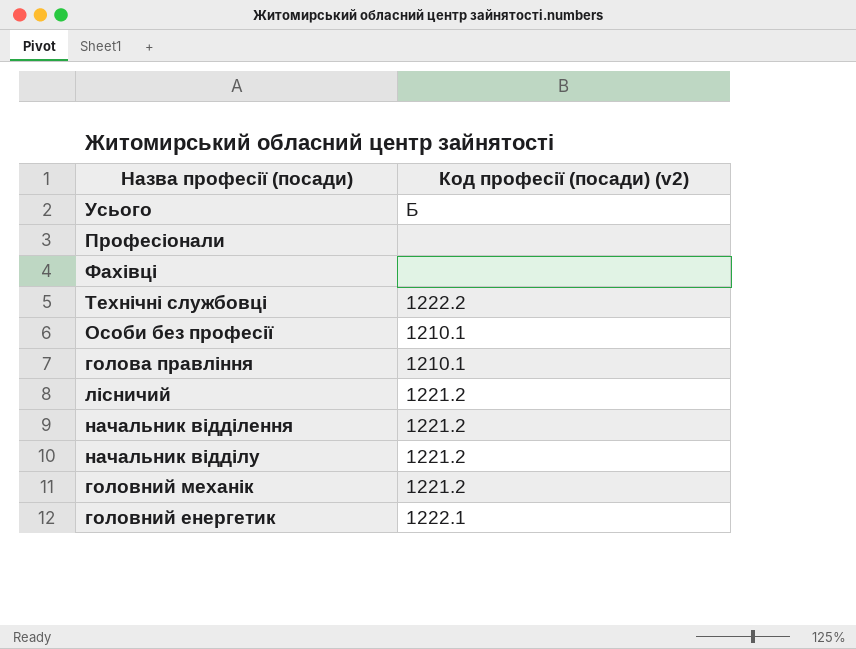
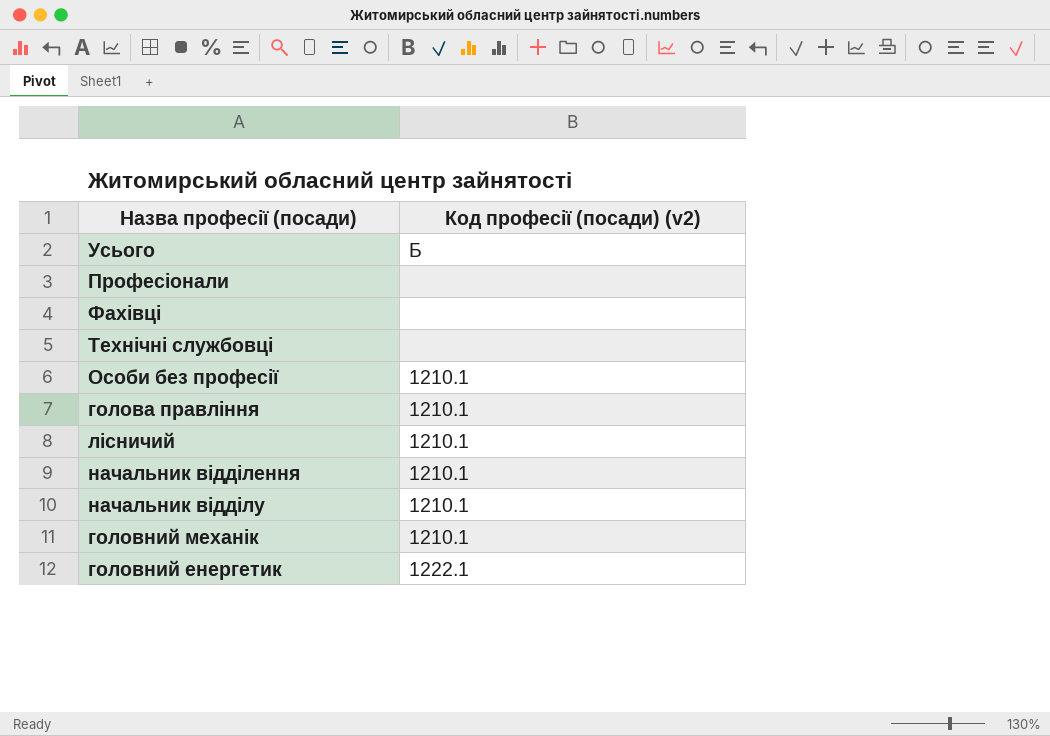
Технічні службовці | Код професії (посади) (v2): 1222.2 -> none
лісничий | Код професії (посади) (v2): 1221.2 -> 1210.1
начальник відділення | Код професії (посади) (v2): 1221.2 -> 1210.1
начальник відділу | Код професії (посади) (v2): 1221.2 -> 1210.1
головний механік | Код професії (посади) (v2): 1221.2 -> 1210.1

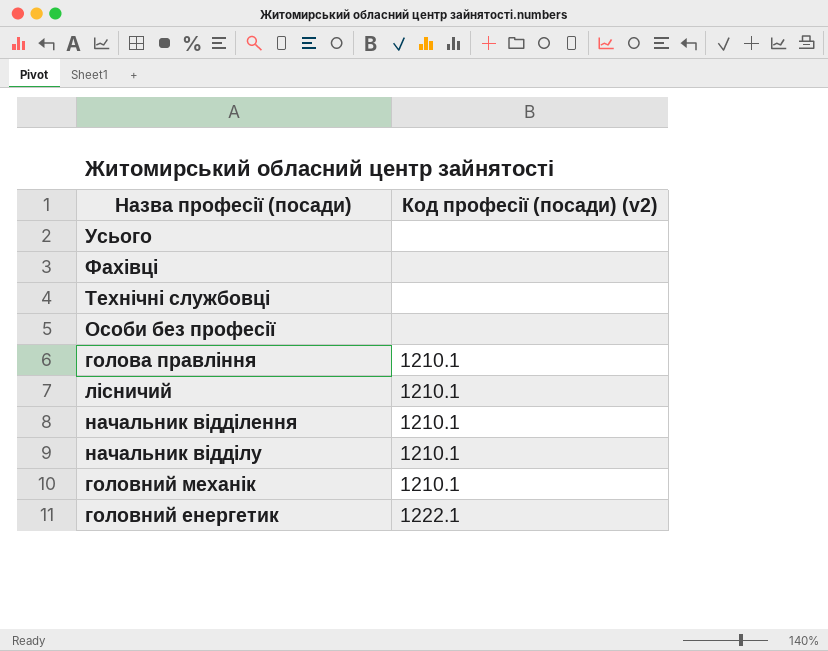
row Професіонали: none -> none
Усього | Код професії (посади) (v2): Б -> none
Особи без професії | Код професії (посади) (v2): 1210.1 -> none

